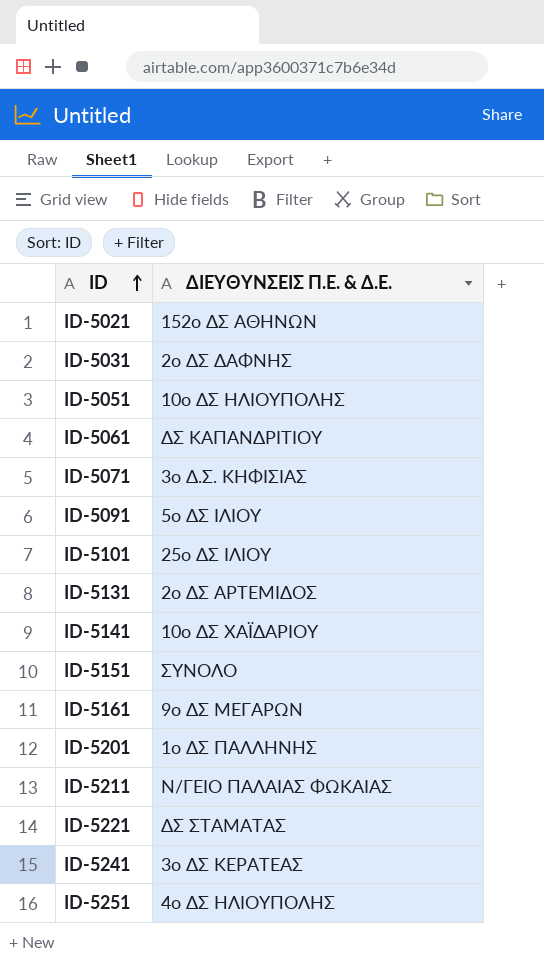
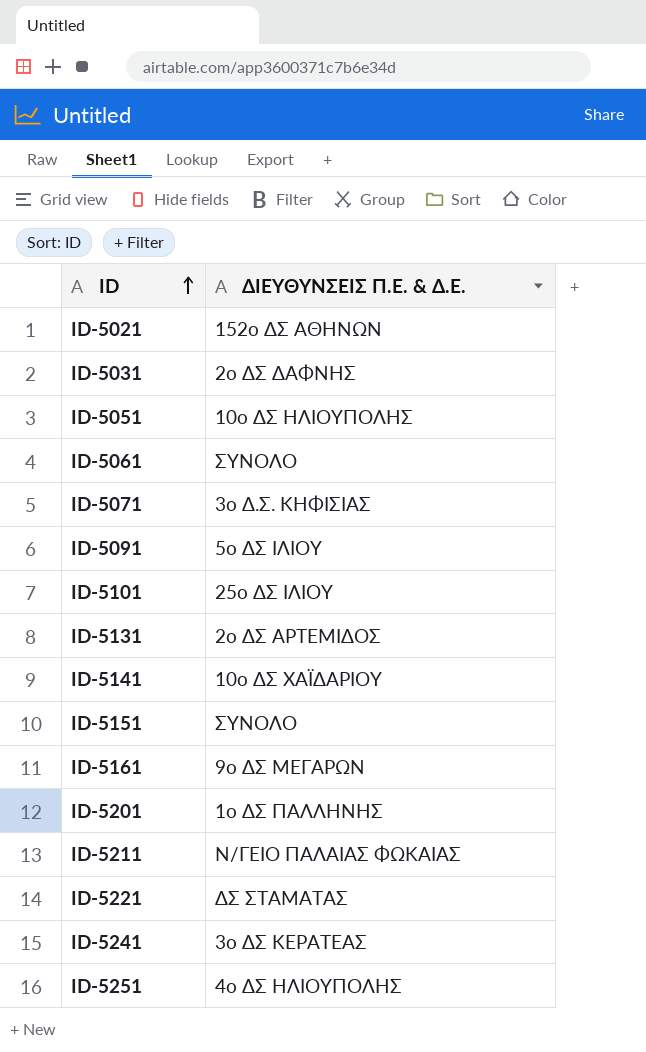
ID-5061 | ΔΙΕΥΘΥΝΣΕΙΣ Π.Ε. & Δ.Ε.: ΔΣ ΚΑΠΑΝΔΡΙΤΙΟΥ -> ΣΥΝΟΛΟ

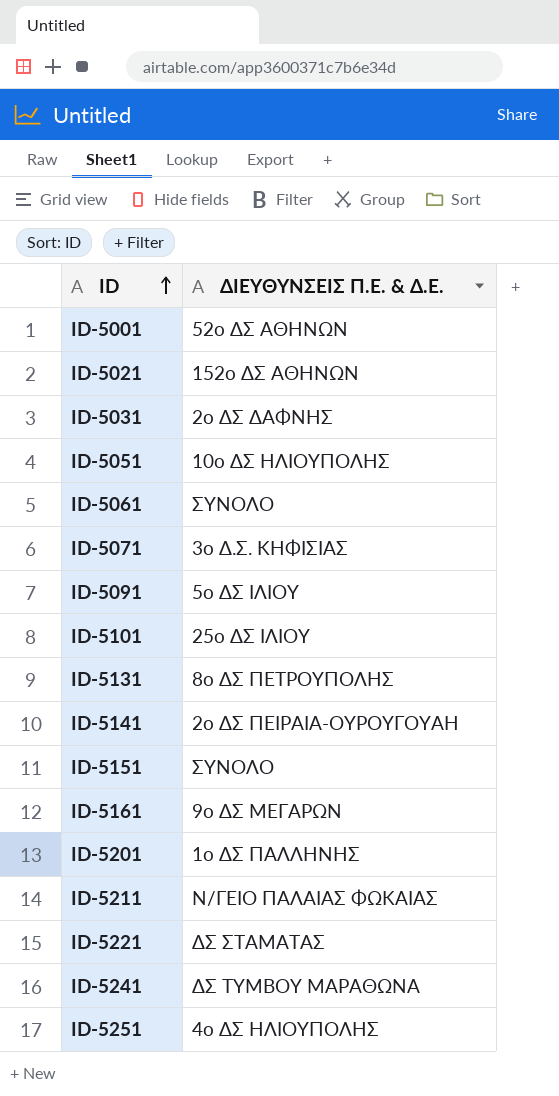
row ID-5001: none -> 52ο ΔΣ ΑΘΗΝΩΝ
ID-5131 | ΔΙΕΥΘΥΝΣΕΙΣ Π.Ε. & Δ.Ε.: 2ο ΔΣ ΑΡΤΕΜΙΔΟΣ -> 8ο ΔΣ ΠΕΤΡΟΥΠΟΛΗΣ
ID-5141 | ΔΙΕΥΘΥΝΣΕΙΣ Π.Ε. & Δ.Ε.: 10ο ΔΣ ΧΑΪΔΑΡΙΟΥ -> 2ο ΔΣ ΠΕΙΡΑΙΑ-ΟΥΡΟΥΓΟΥΑΗ
ID-5241 | ΔΙΕΥΘΥΝΣΕΙΣ Π.Ε. & Δ.Ε.: 3ο ΔΣ ΚΕΡΑΤΕΑΣ -> ΔΣ ΤΥΜΒΟΥ ΜΑΡΑΘΩΝΑ

